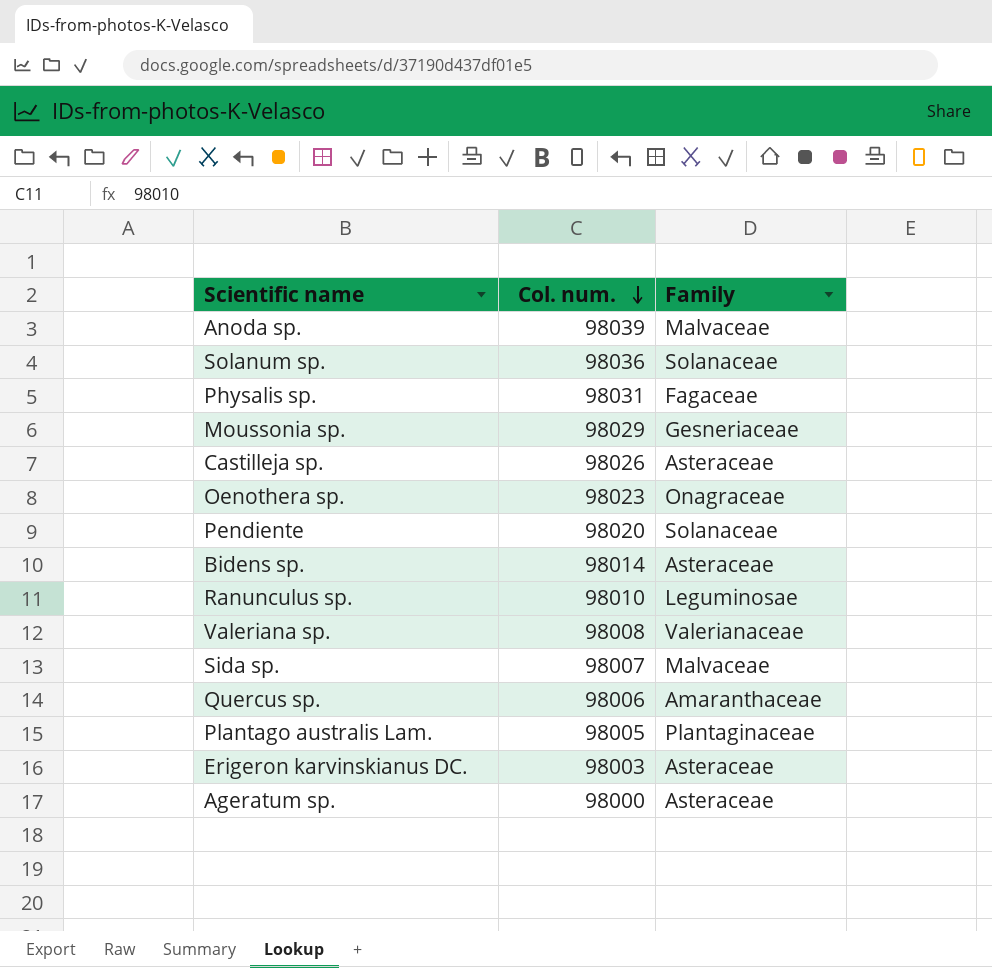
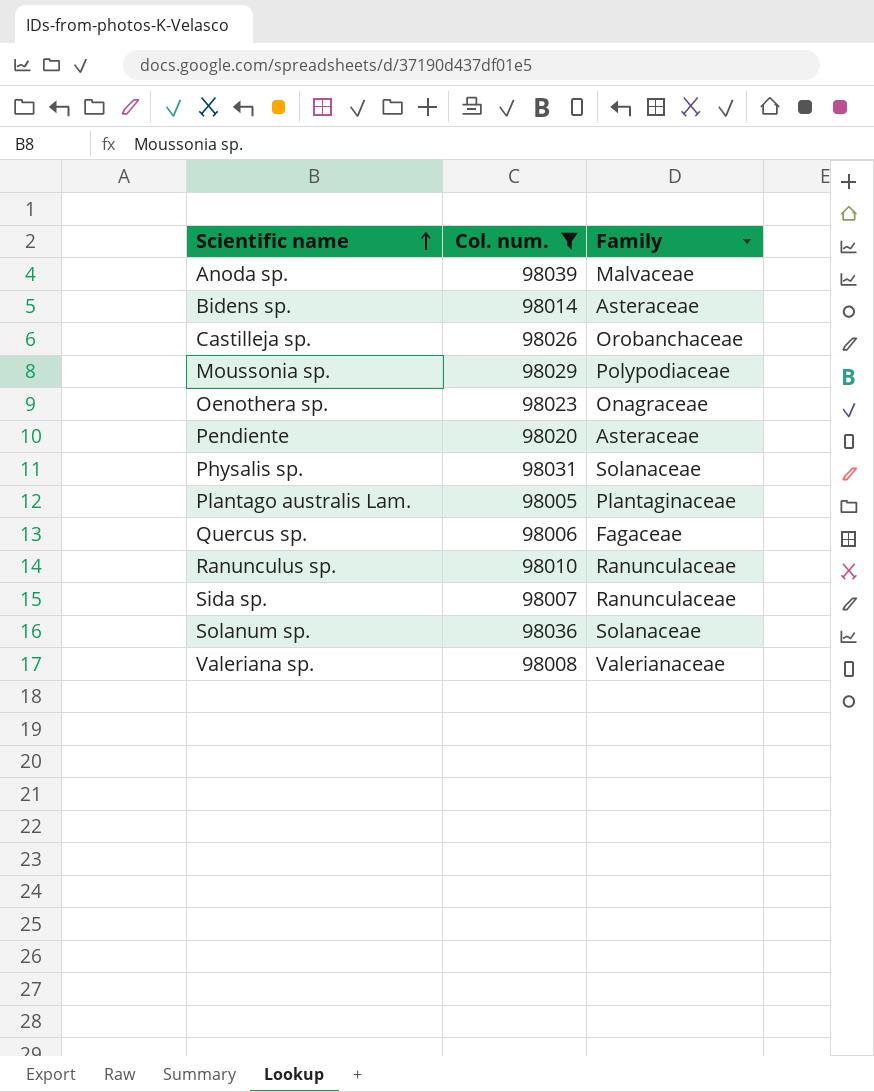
filter: none -> Col. num. >= 98005
row order: Col. num. descending -> Scientific name ascending
Castilleja sp. | Family: Asteraceae -> Orobanchaceae
Moussonia sp. | Family: Gesneriaceae -> Polypodiaceae
Pendiente | Family: Solanaceae -> Asteraceae
Physalis sp. | Family: Fagaceae -> Solanaceae
Quercus sp. | Family: Amaranthaceae -> Fagaceae
Ranunculus sp. | Family: Leguminosae -> Ranunculaceae
Sida sp. | Family: Malvaceae -> Ranunculaceae

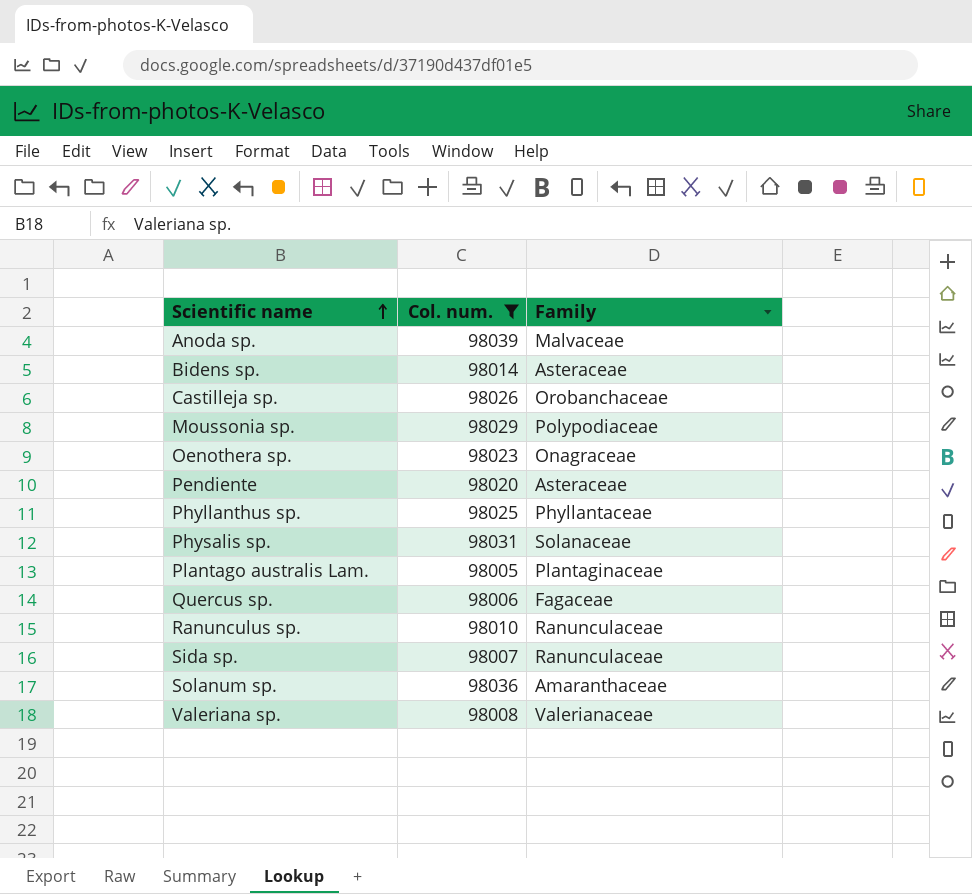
row Phyllanthus sp.: none -> 98025 | Phyllantaceae
Solanum sp. | Family: Solanaceae -> Amaranthaceae

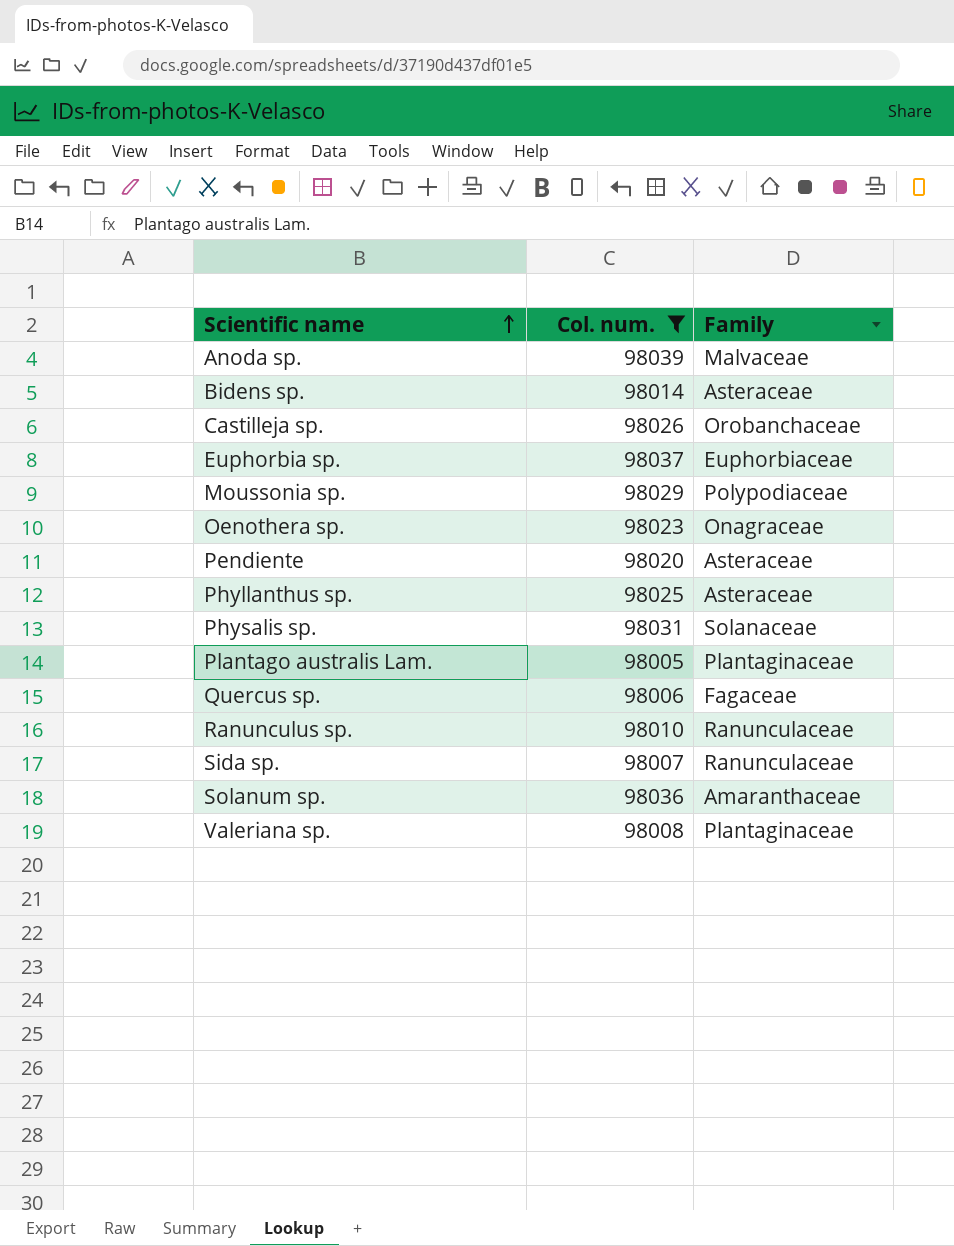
row Euphorbia sp.: none -> 98037 | Euphorbiaceae
Phyllanthus sp. | Family: Phyllantaceae -> Asteraceae
Valeriana sp. | Family: Valerianaceae -> Plantaginaceae

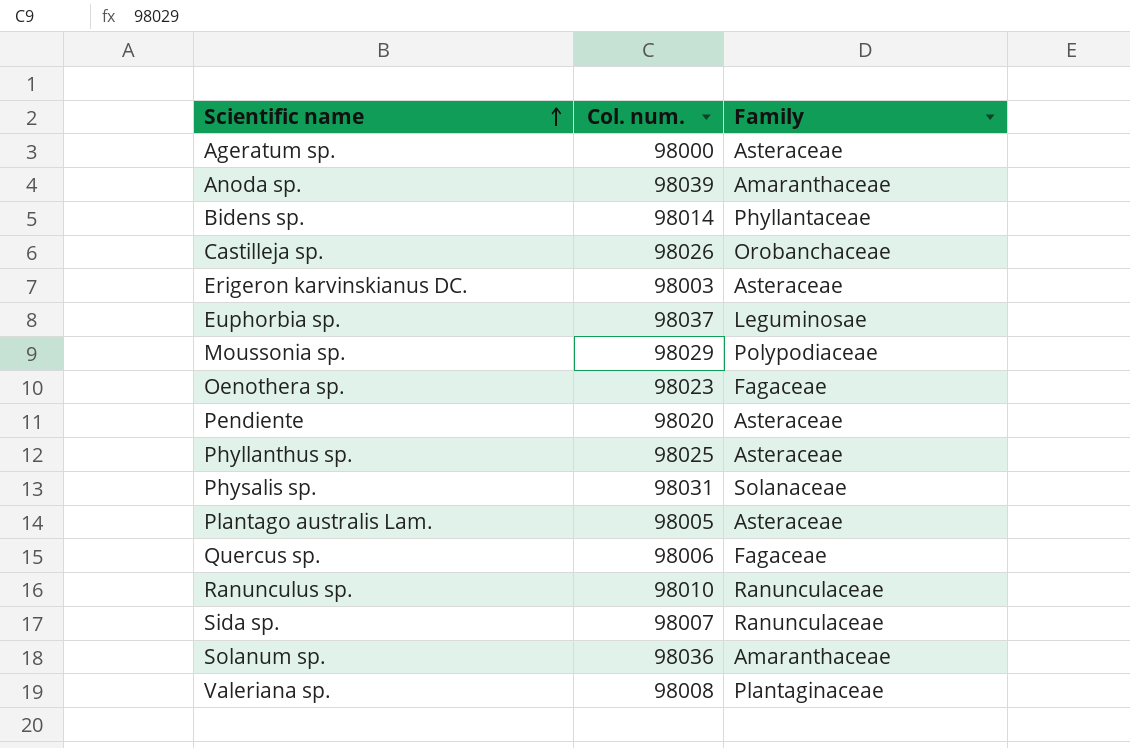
filter: Col. num. >= 98005 -> none
Anoda sp. | Family: Malvaceae -> Amaranthaceae
Bidens sp. | Family: Asteraceae -> Phyllantaceae
Euphorbia sp. | Family: Euphorbiaceae -> Leguminosae
Oenothera sp. | Family: Onagraceae -> Fagaceae
Plantago australis Lam. | Family: Plantaginaceae -> Asteraceae

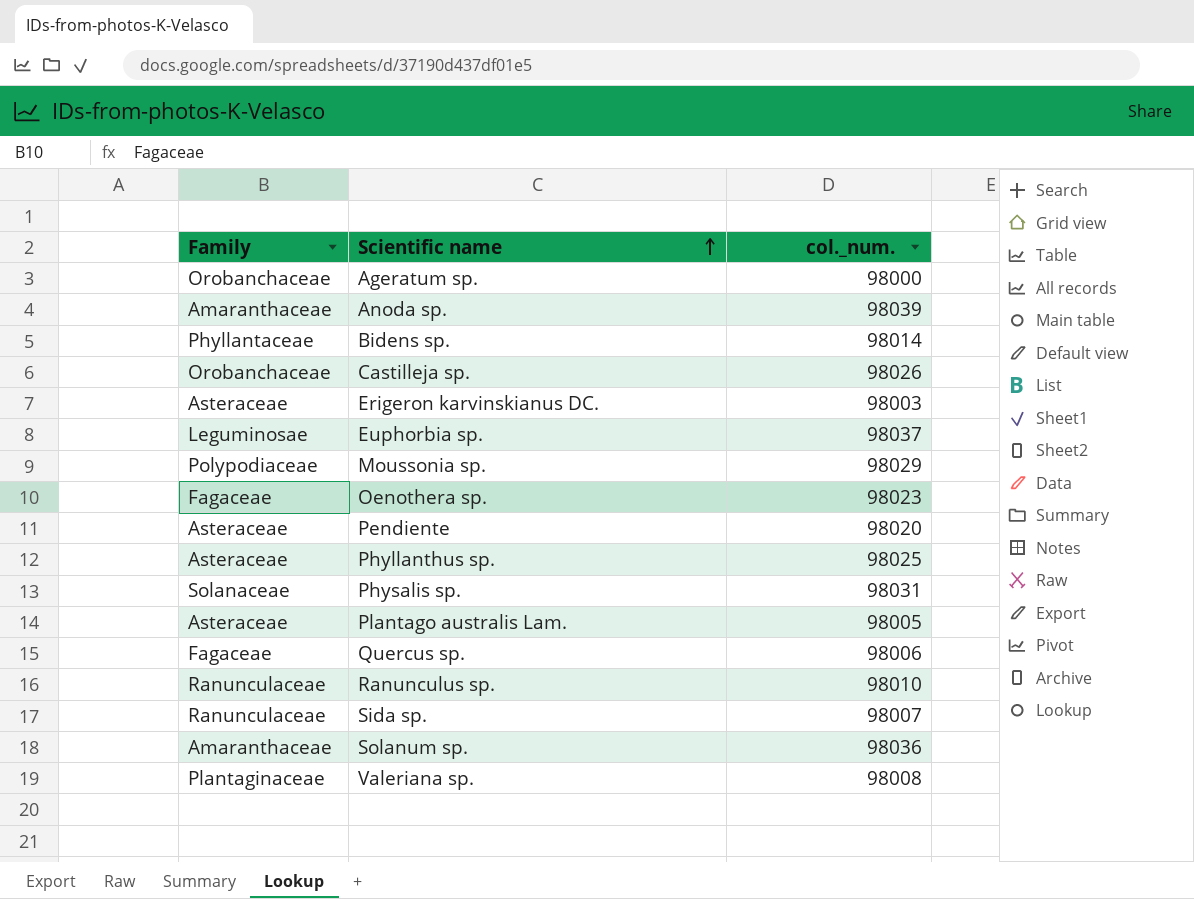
column Family | position: 3 -> 1
column name: Col. num. -> col._num.
Ageratum sp. | Family: Asteraceae -> Orobanchaceae

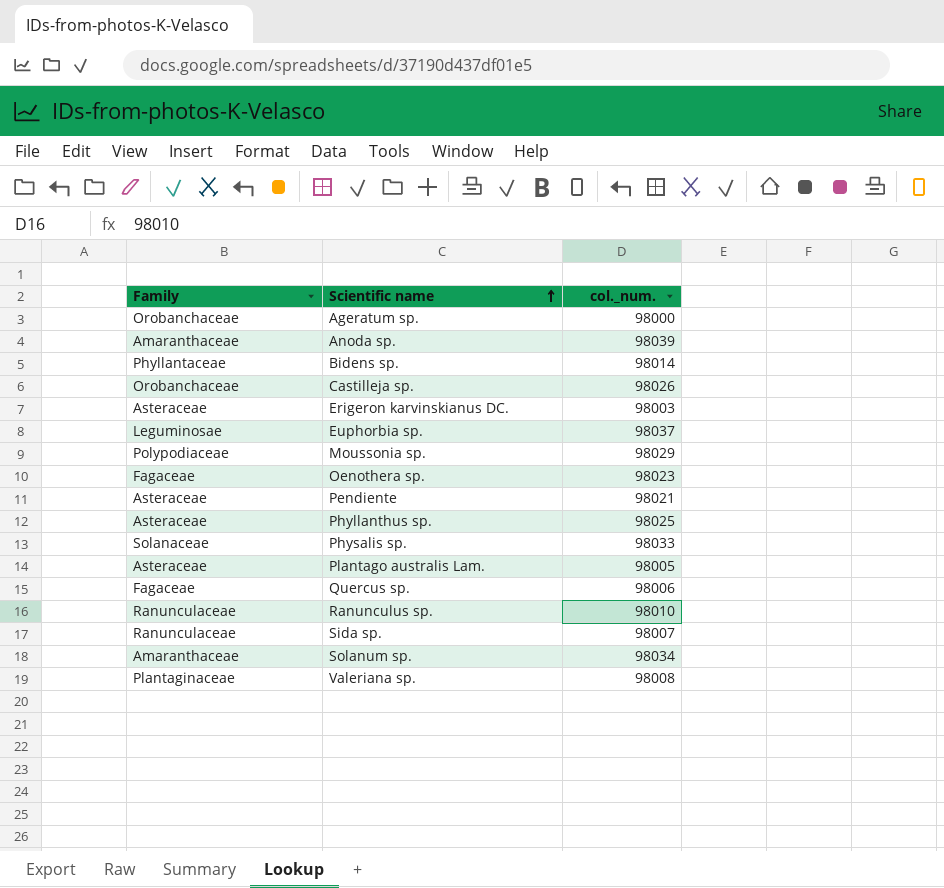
Pendiente | col._num.: 98020 -> 98021
Physalis sp. | col._num.: 98031 -> 98033
Solanum sp. | col._num.: 98036 -> 98034

